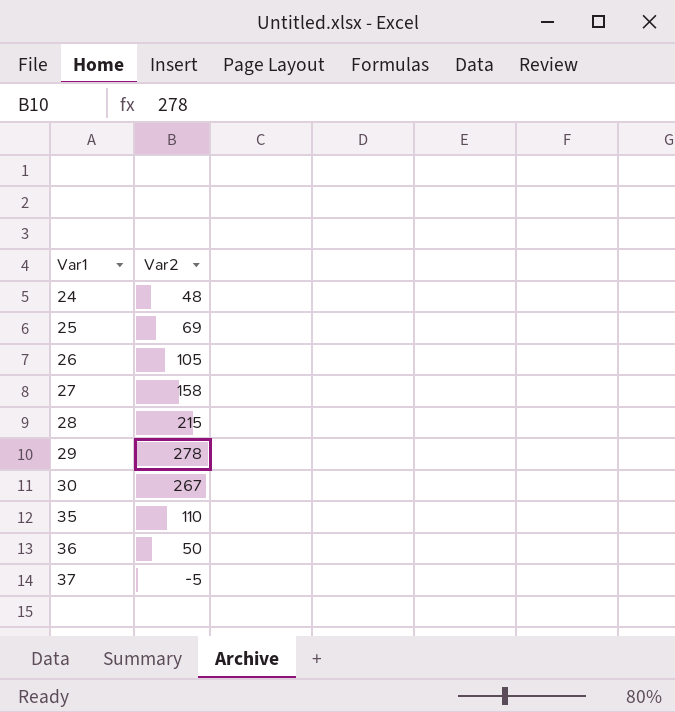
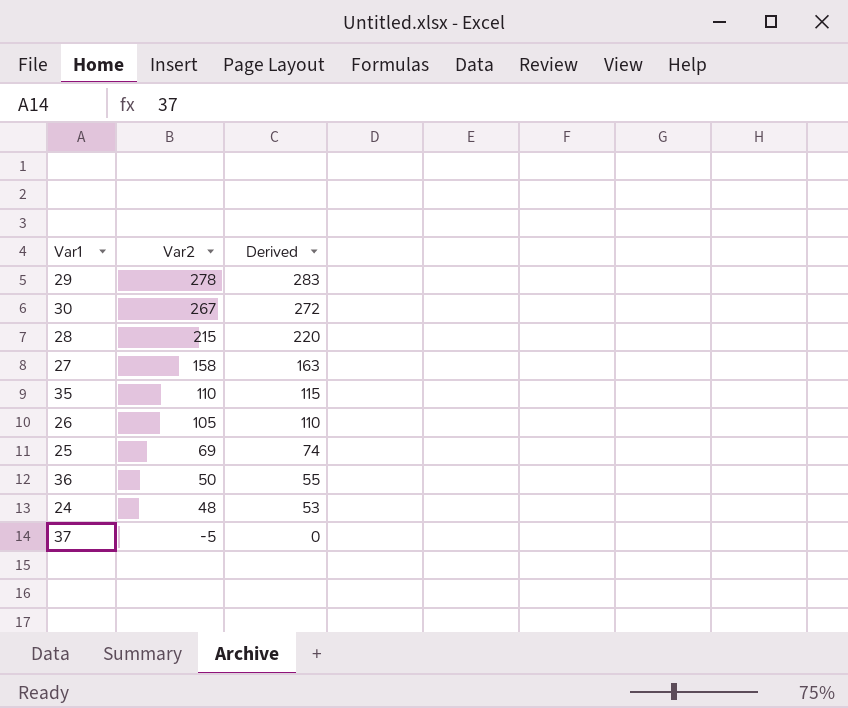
row order: Var1 ascending -> Var2 descending
column Derived | formula: none -> [Var2] + 5

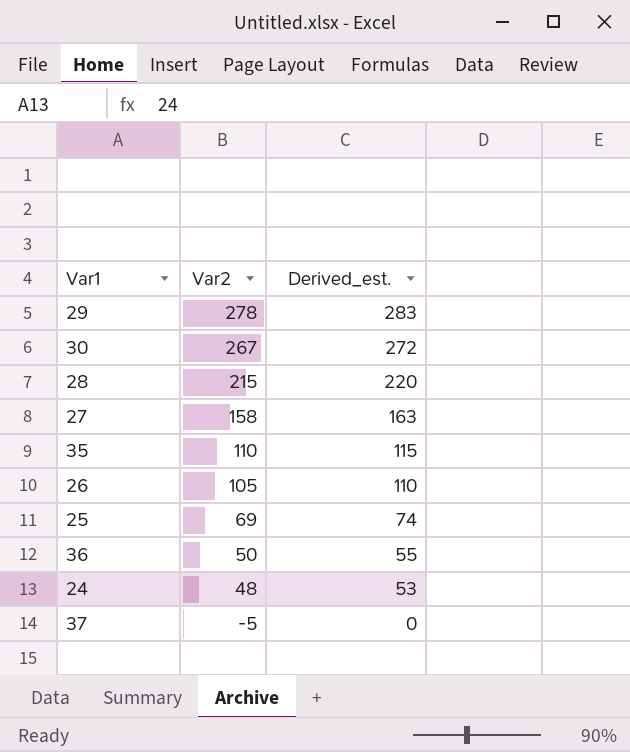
column name: Derived -> Derived_est.

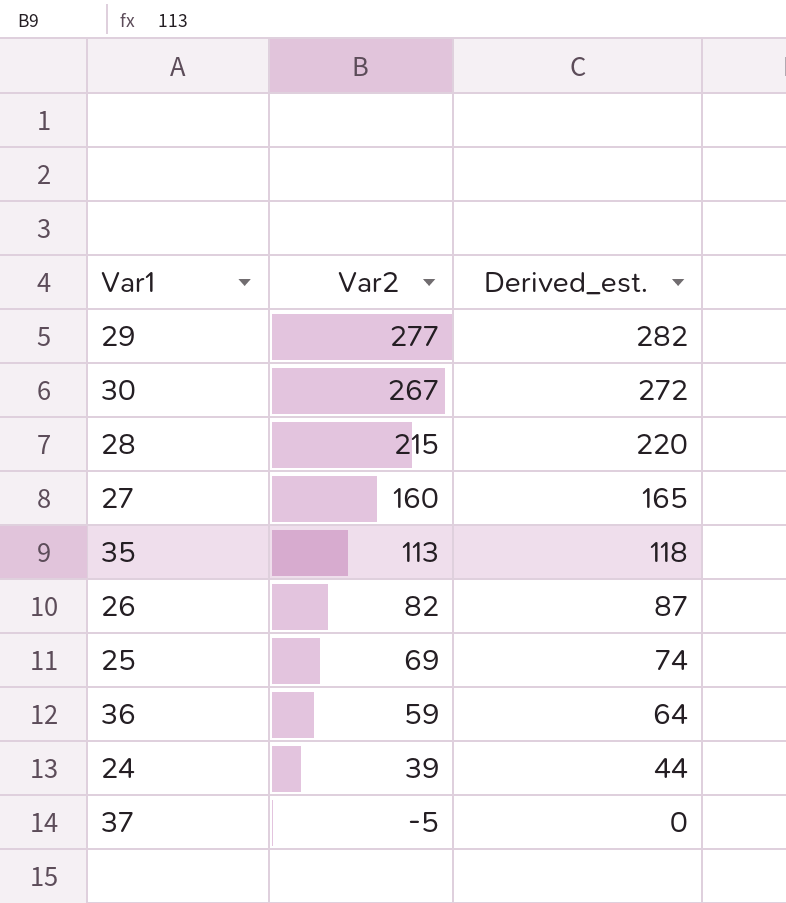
29 | Var2: 278 -> 277
29 | Derived_est.: 283 -> 282
27 | Var2: 158 -> 160
27 | Derived_est.: 163 -> 165
35 | Var2: 110 -> 113
35 | Derived_est.: 115 -> 118
26 | Var2: 105 -> 82
26 | Derived_est.: 110 -> 87
36 | Var2: 50 -> 59
36 | Derived_est.: 55 -> 64
24 | Var2: 48 -> 39
24 | Derived_est.: 53 -> 44

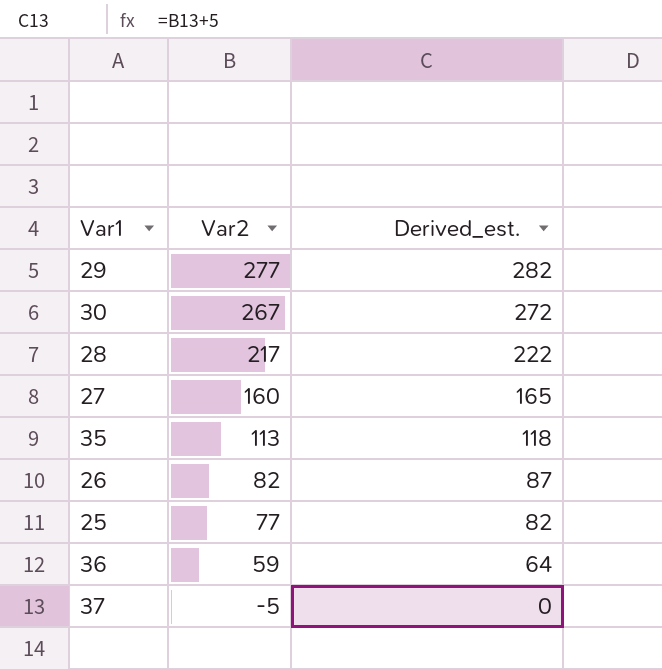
row 24: 39 | 44 -> none
28 | Var2: 215 -> 217
28 | Derived_est.: 220 -> 222
25 | Var2: 69 -> 77
25 | Derived_est.: 74 -> 82

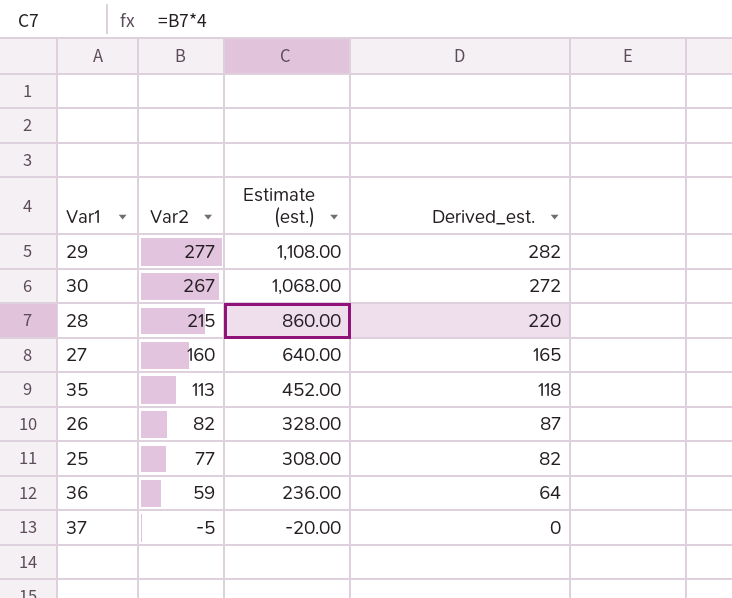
column Estimate (est.) | formula: none -> [Var2] * 4
28 | Var2: 217 -> 215
28 | Derived_est.: 222 -> 220

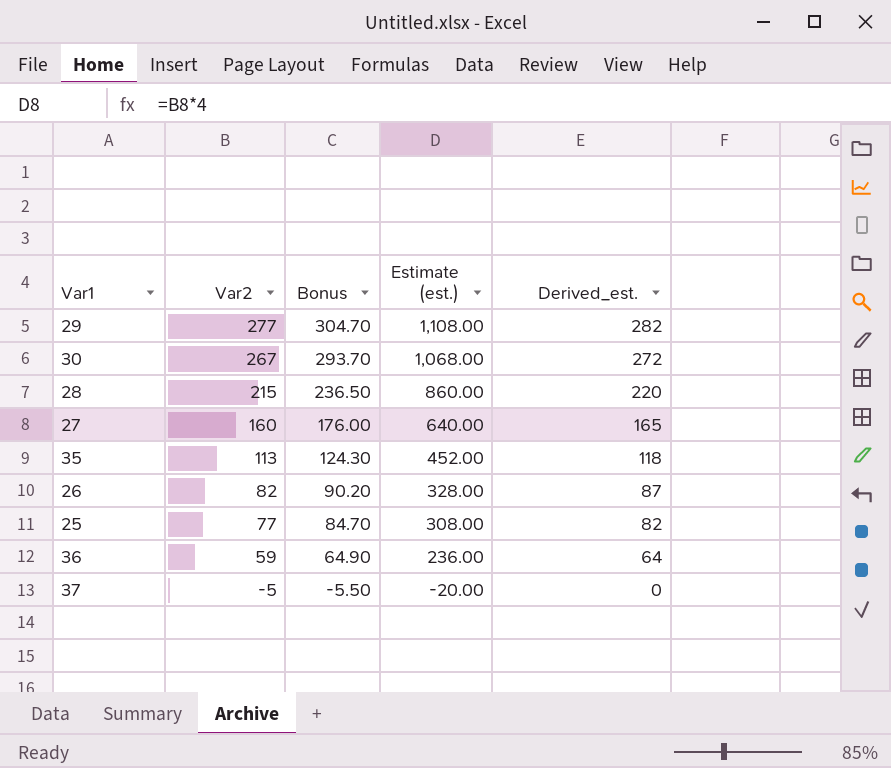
column Bonus | formula: none -> [Var2] * 1.1

